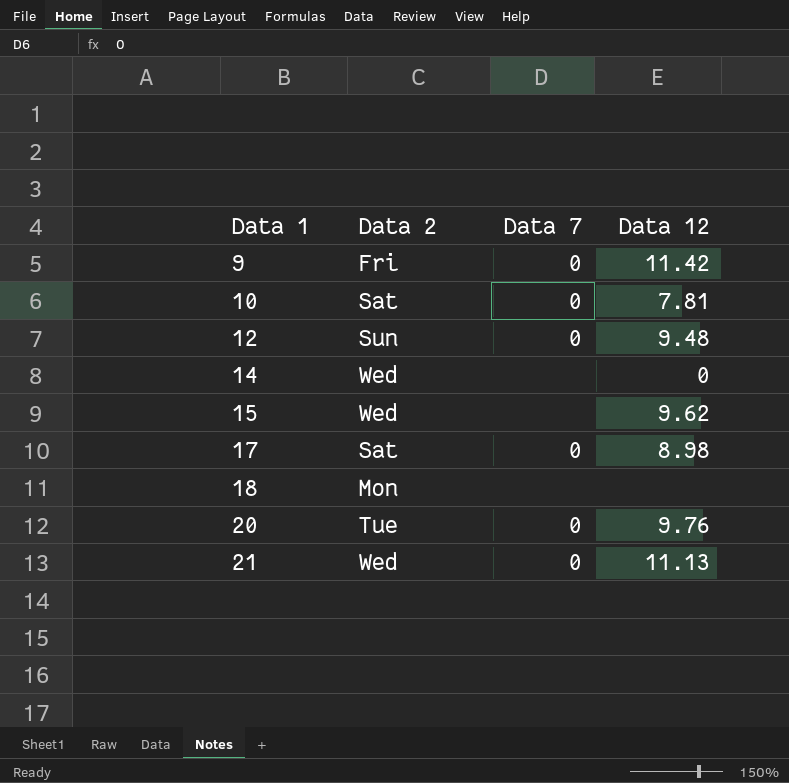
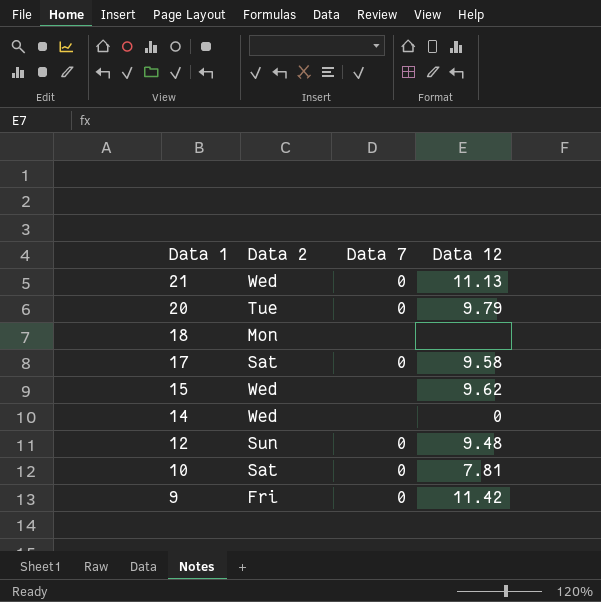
row order: Data 1 ascending -> Data 1 descending
20 | Data 12: 9.76 -> 9.79
17 | Data 12: 8.98 -> 9.58

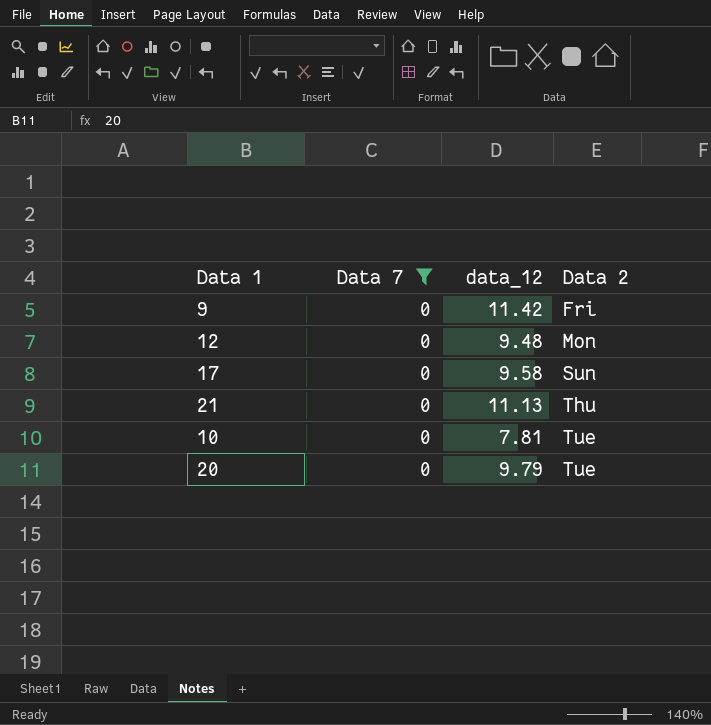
filter: none -> Data 7 = 0
row order: Data 1 descending -> Data 2 ascending
column name: Data 12 -> data_12
column Data 2 | position: 2 -> 4
12 | Data 2: Sun -> Mon
17 | Data 2: Sat -> Sun
21 | Data 2: Wed -> Thu
10 | Data 2: Sat -> Tue

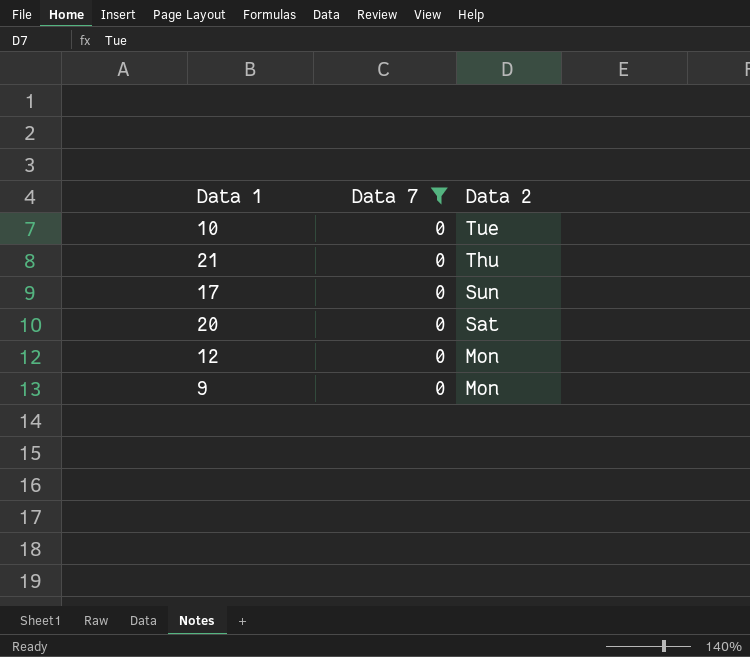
row order: Data 2 ascending -> Data 2 descending
column data_12 | position: 3 -> none
20 | Data 2: Tue -> Sat
9 | Data 2: Fri -> Mon

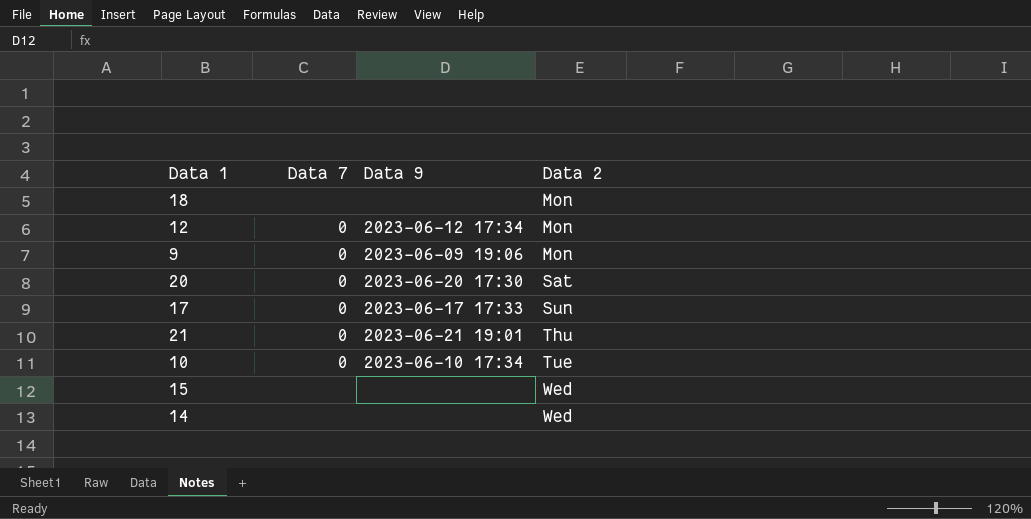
filter: Data 7 = 0 -> none
row order: Data 2 descending -> Data 2 ascending
column Data 9 | position: none -> 3

